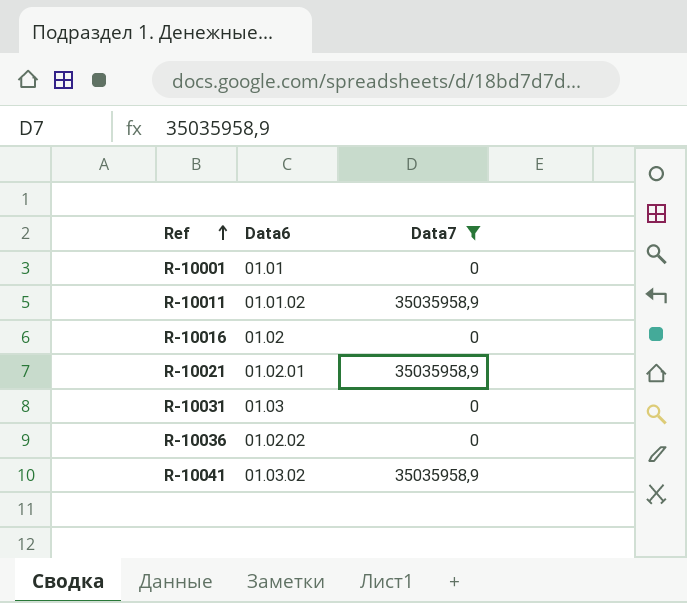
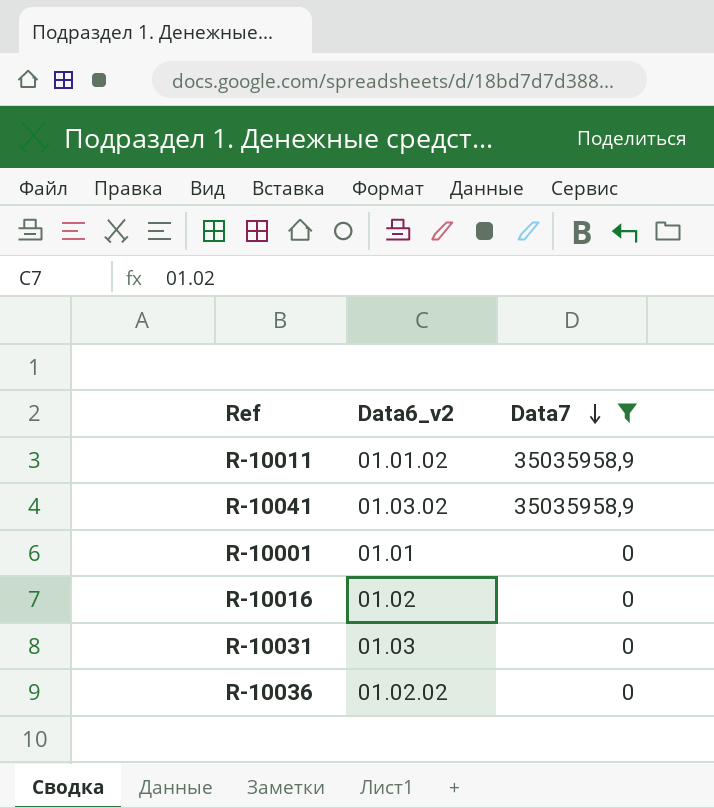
row order: Ref ascending -> Data7 descending
column name: Data6 -> Data6_v2
row R-10021: 01.02.01 | 35035958,9 -> none

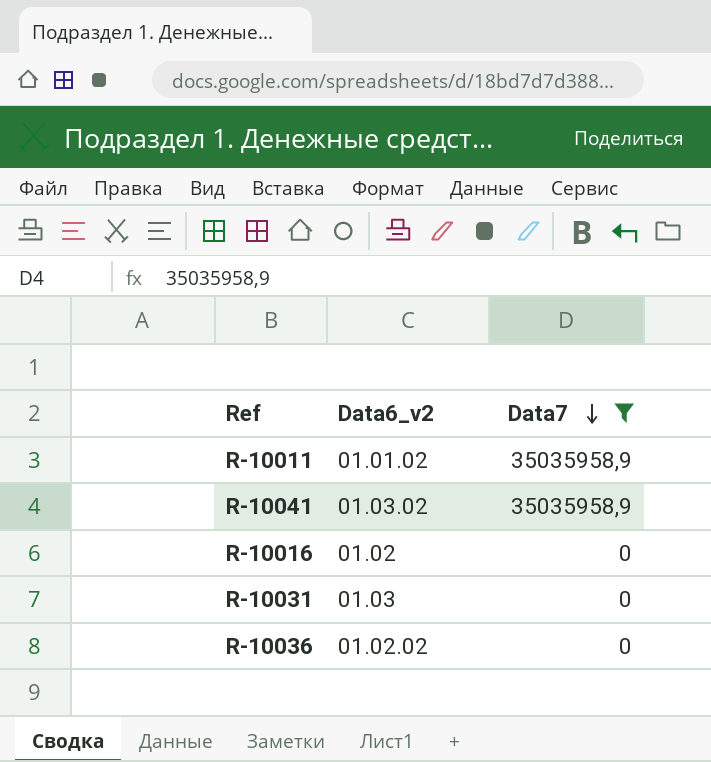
row R-10001: 01.01 | 0 -> none

